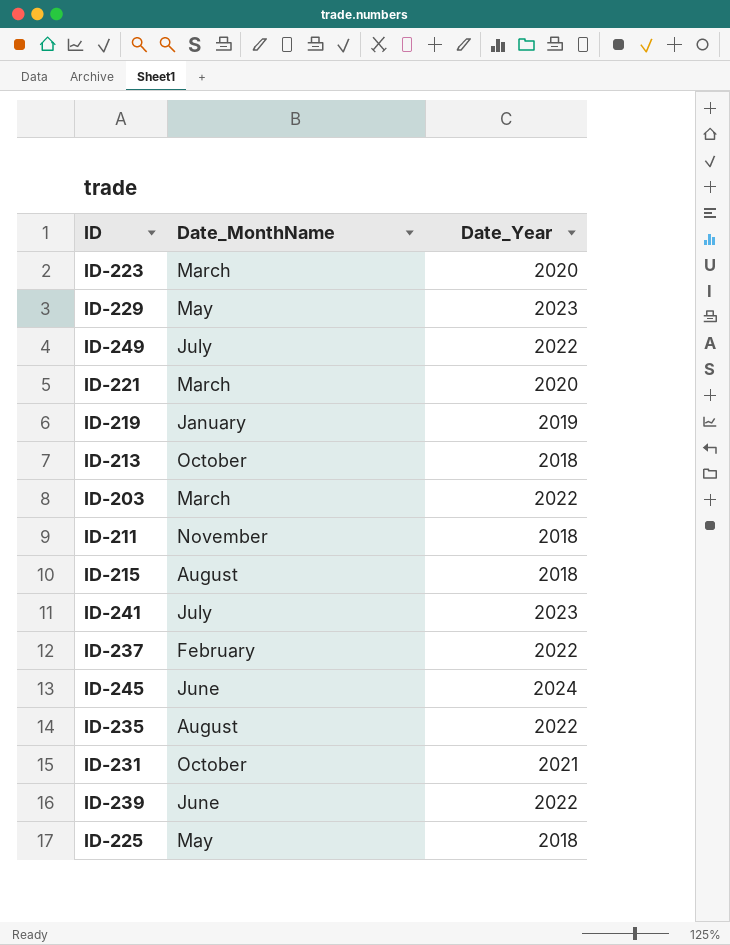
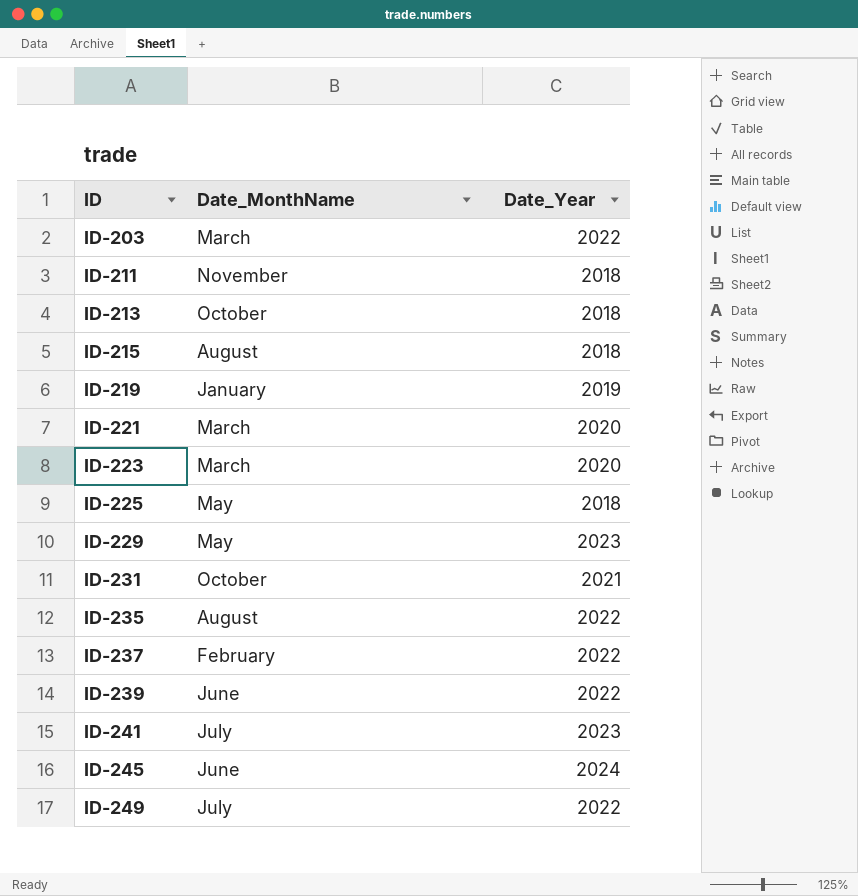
row order: none -> ID ascending

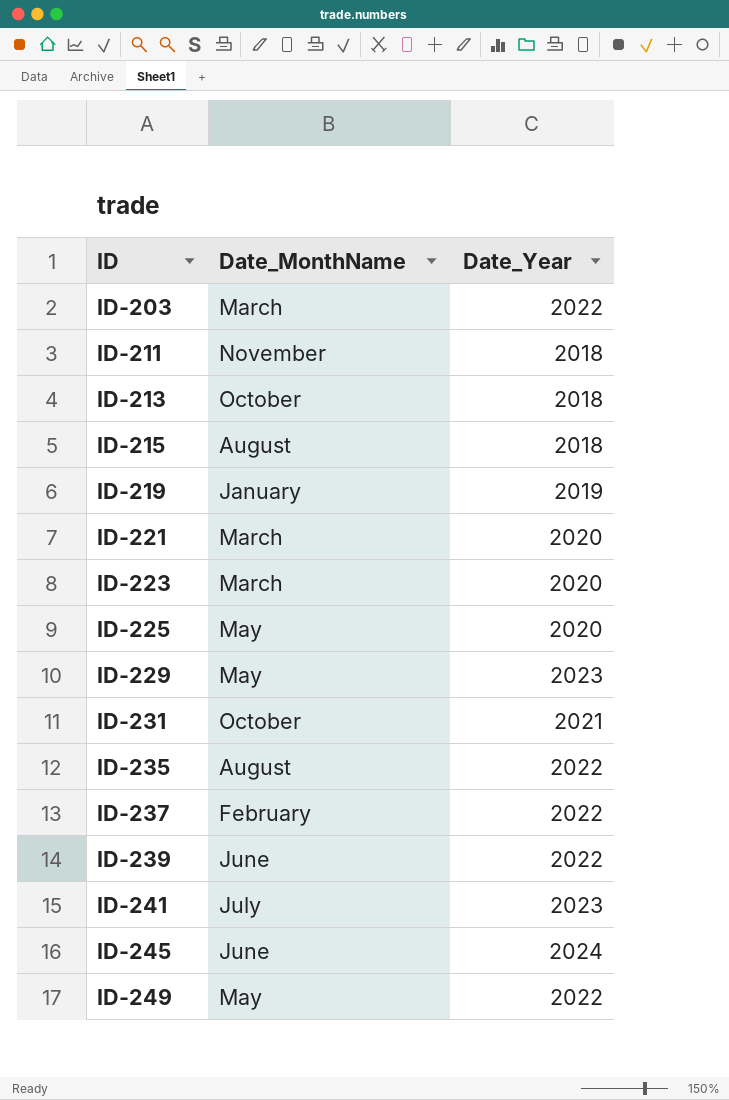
ID-225 | Date_Year: 2018 -> 2020
ID-249 | Date_MonthName: July -> May

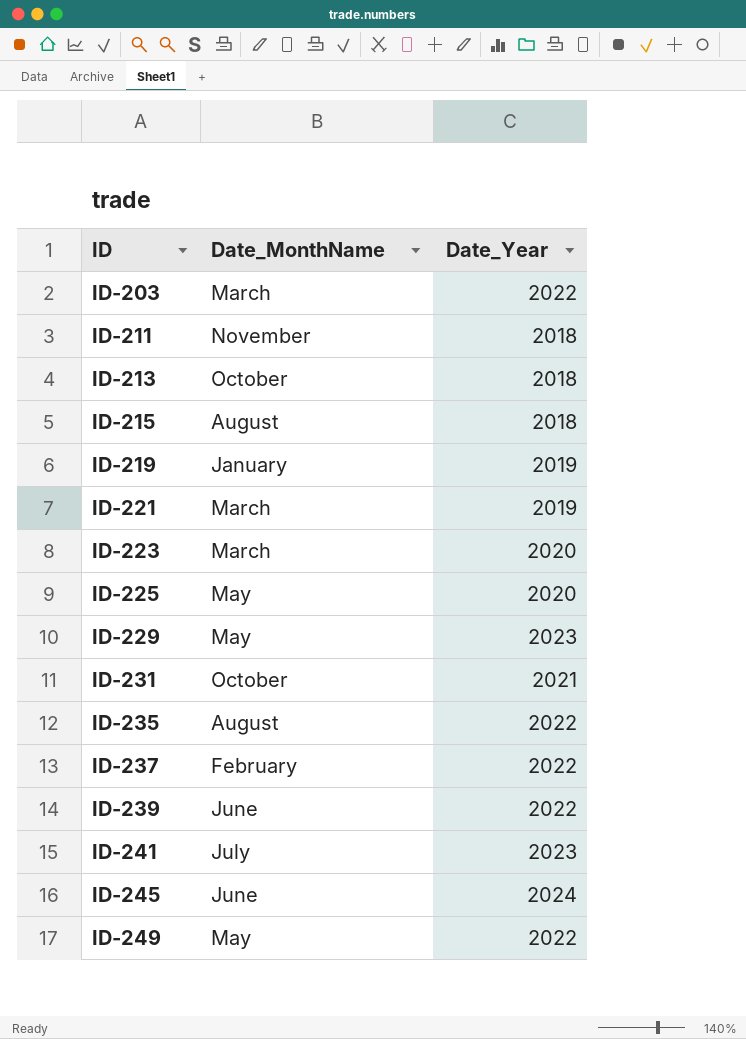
ID-221 | Date_Year: 2020 -> 2019

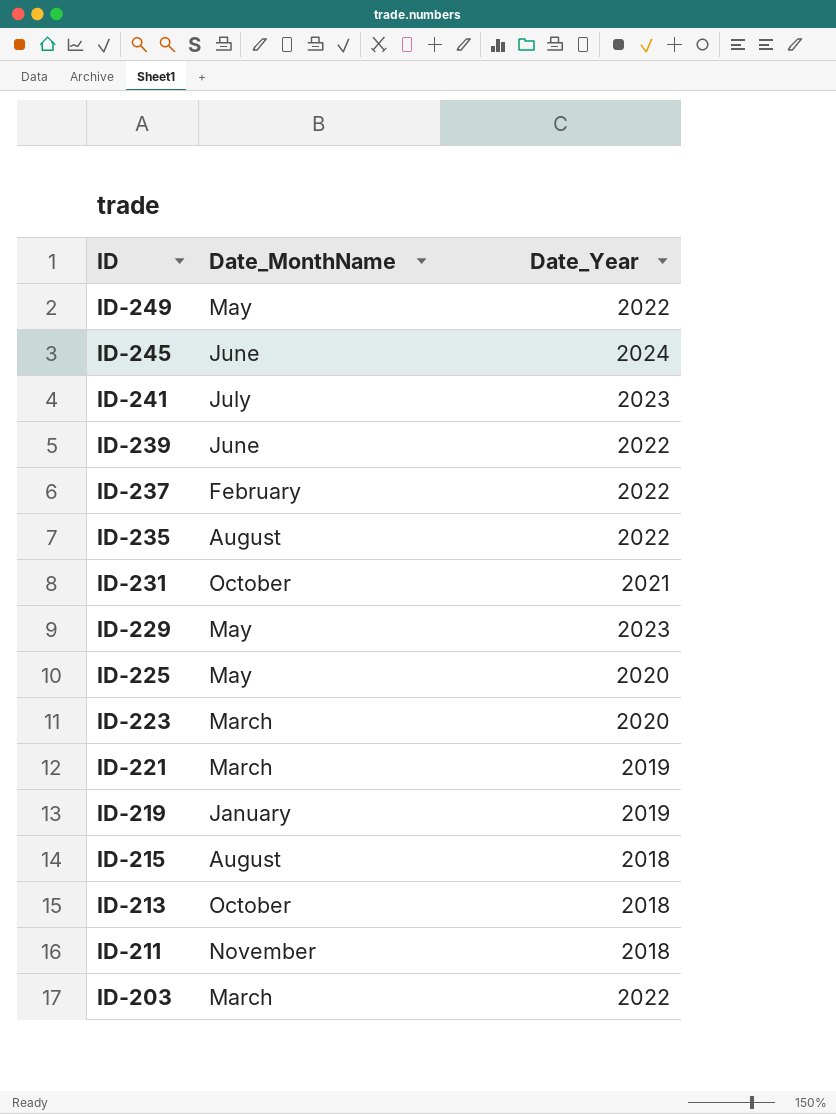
row order: ID ascending -> ID descending

